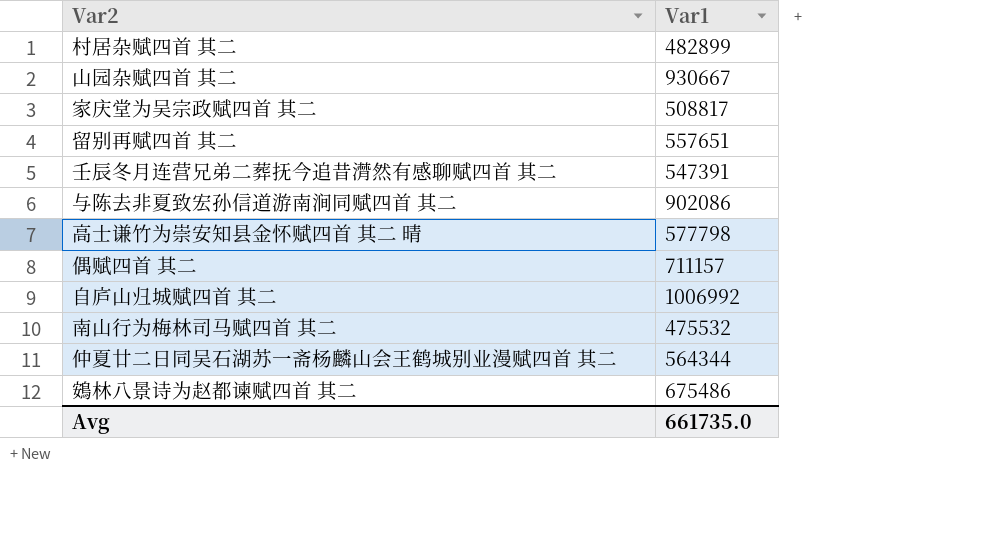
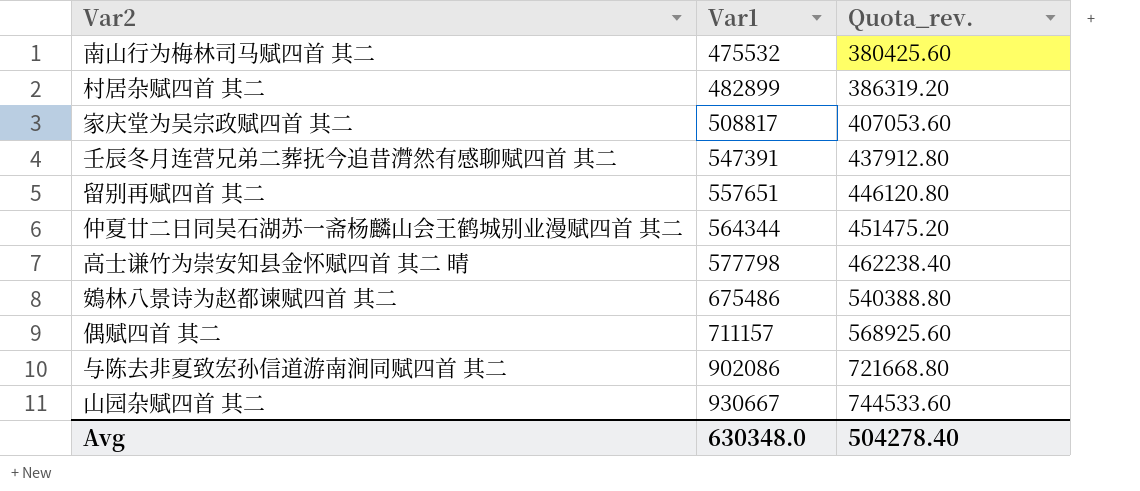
row order: none -> Var1 ascending
column Quota_rev. | formula: none -> [Var1] * 0.8
row 自庐山归城赋四首 其二: 1006992 -> none
Avg | Var1: 661735.0 -> 630348.0

